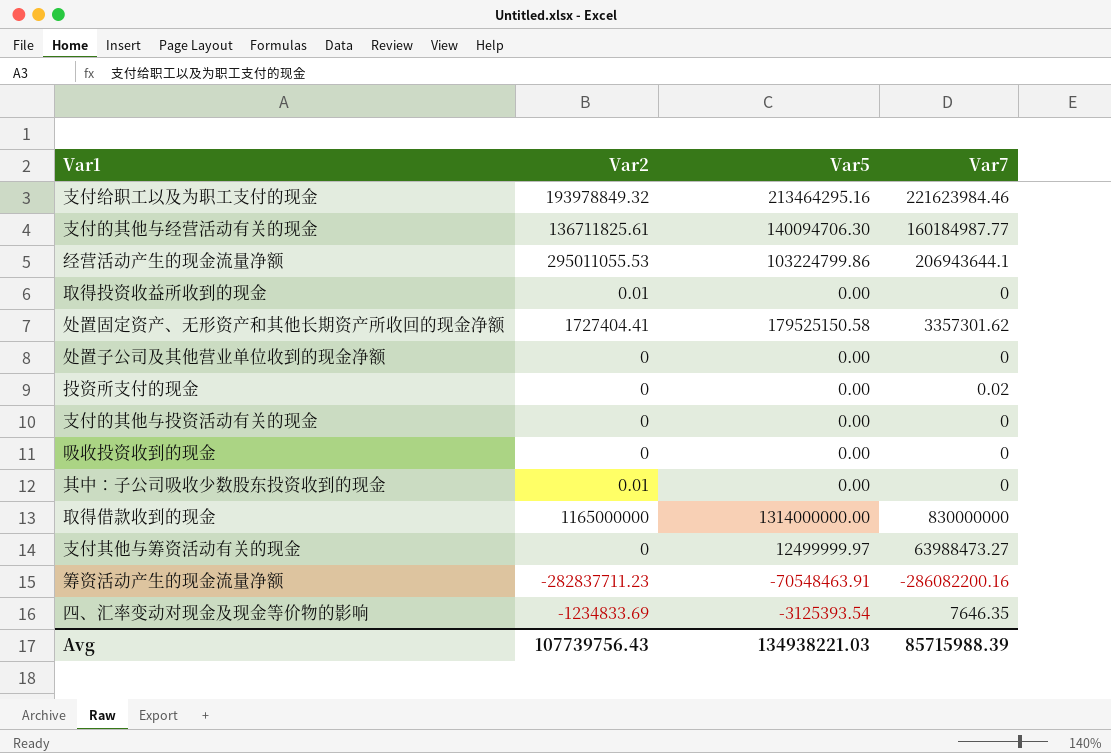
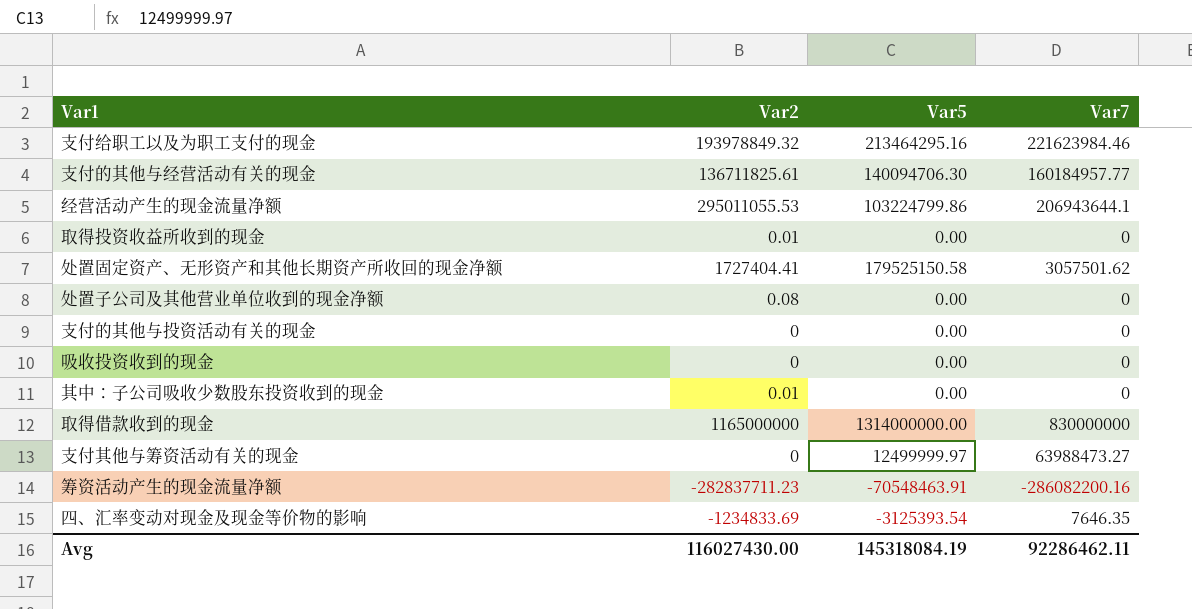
row 投资所支付的现金: 0 | 0.00 | 0.02 -> none
支付的其他与经营活动有关的现金 | Var7: 160184987.77 -> 160184957.77
处置固定资产、无形资产和其他长期资产所收回的现金净额 | Var7: 3357301.62 -> 3057501.62
处置子公司及其他营业单位收到的现金净额 | Var2: 0 -> 0.08
Avg | Var2: 107739756.43 -> 116027430.00
Avg | Var5: 134938221.03 -> 145318084.19
Avg | Var7: 85715988.39 -> 92286462.11

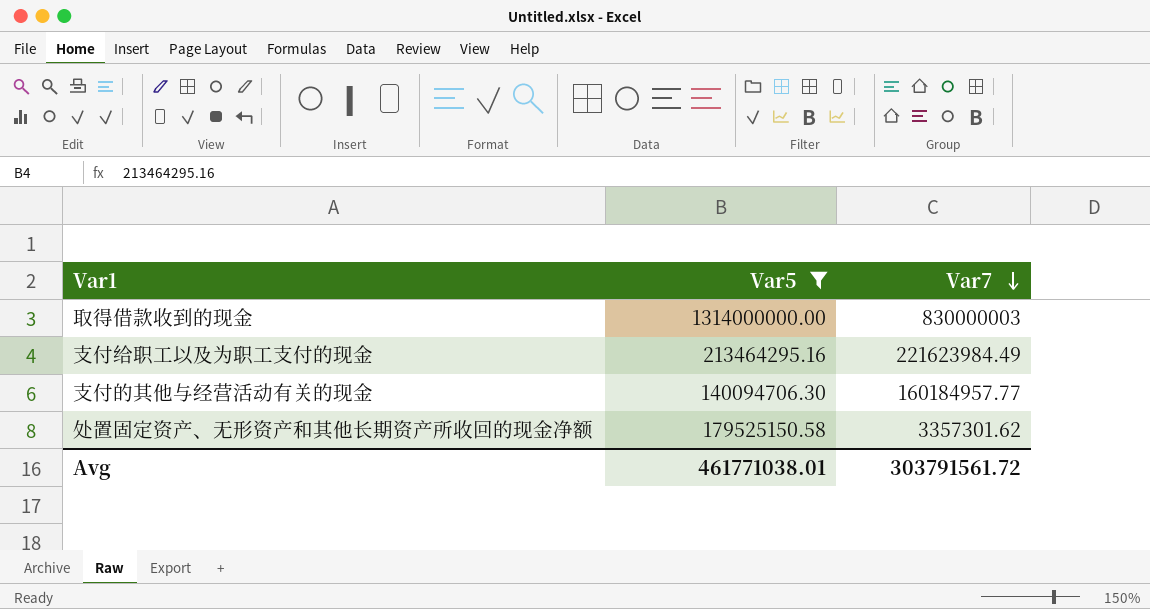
filter: none -> Var5 >= 140094706.30
row order: none -> Var7 descending
column Var2 | position: 2 -> none
取得借款收到的现金 | Var7: 830000000 -> 830000003
支付给职工以及为职工支付的现金 | Var7: 221623984.46 -> 221623984.49
处置固定资产、无形资产和其他长期资产所收回的现金净额 | Var7: 3057501.62 -> 3357301.62
Avg | Var5: 145318084.19 -> 461771038.01
Avg | Var7: 92286462.11 -> 303791561.72

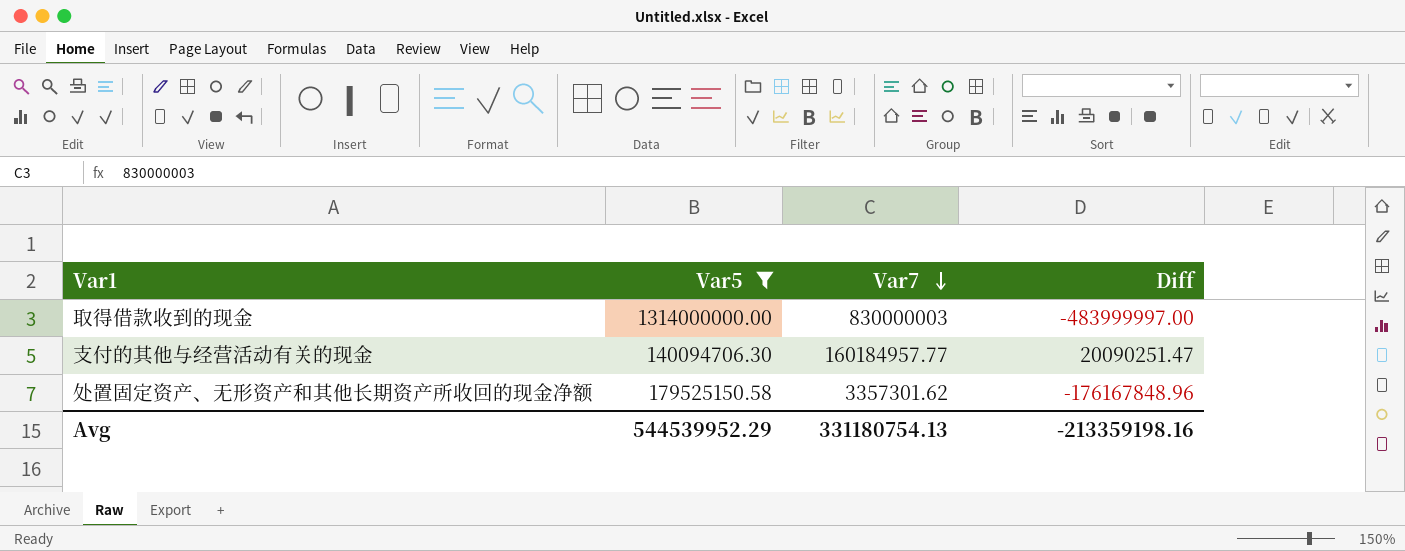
column Diff | formula: none -> [Var7] - [Var5]
row 支付给职工以及为职工支付的现金: 213464295.16 | 221623984.49 -> none
Avg | Var5: 461771038.01 -> 544539952.29
Avg | Var7: 303791561.72 -> 331180754.13

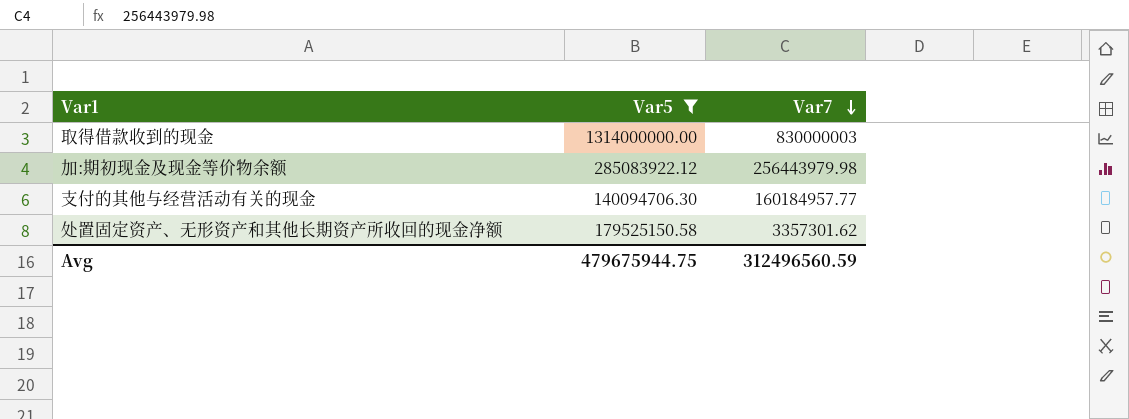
column Diff | formula: [Var7] - [Var5] -> none
row 加:期初现金及现金等价物余额: none -> 285083922.12 | 256443979.98
Avg | Var5: 544539952.29 -> 479675944.75
Avg | Var7: 331180754.13 -> 312496560.59

